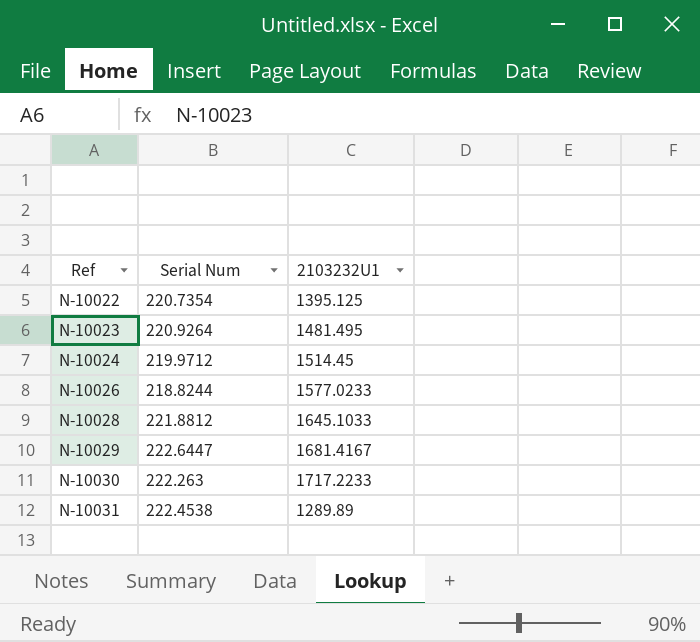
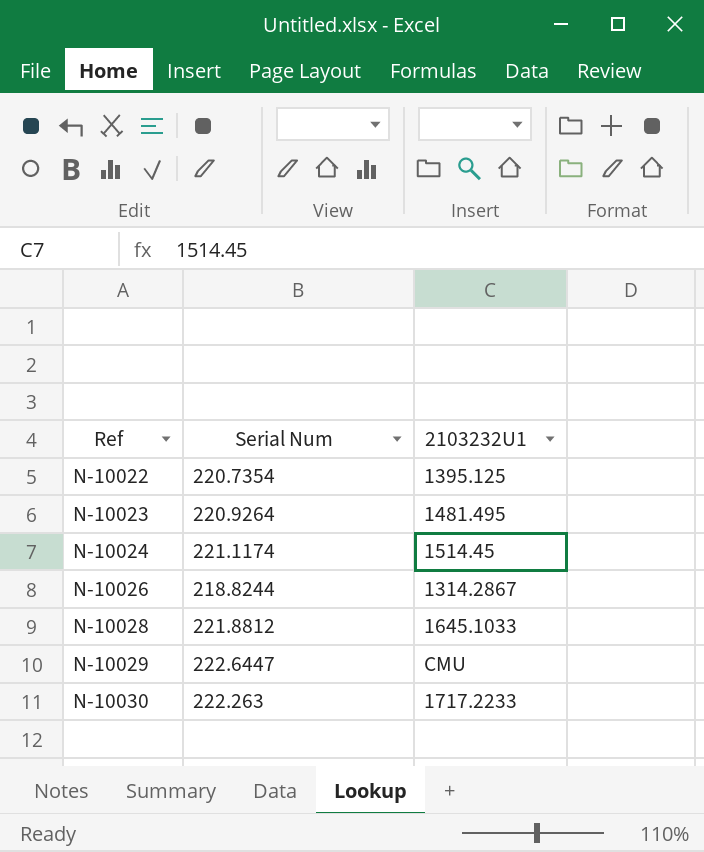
row N-10031: 222.4538 | 1289.89 -> none
N-10024 | Serial Num: 219.9712 -> 221.1174
N-10026 | 2103232U1: 1577.0233 -> 1314.2867
N-10029 | 2103232U1: 1681.4167 -> CMU

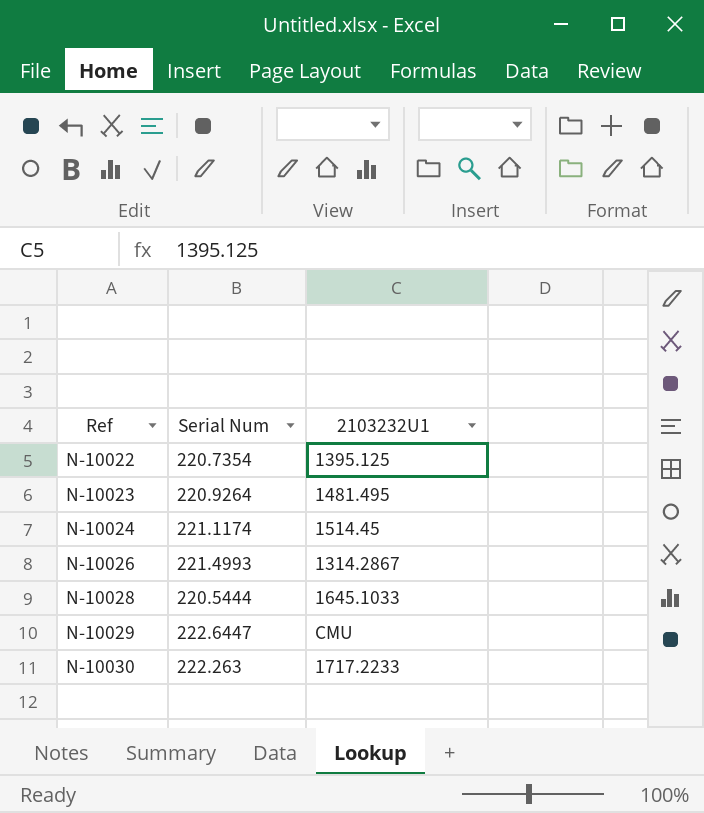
N-10026 | Serial Num: 218.8244 -> 221.4993
N-10028 | Serial Num: 221.8812 -> 220.5444

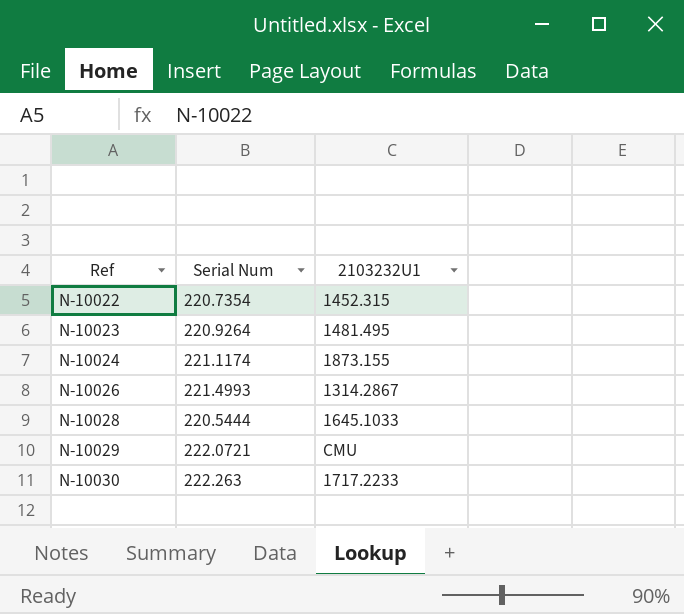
N-10022 | 2103232U1: 1395.125 -> 1452.315
N-10024 | 2103232U1: 1514.45 -> 1873.155
N-10029 | Serial Num: 222.6447 -> 222.0721

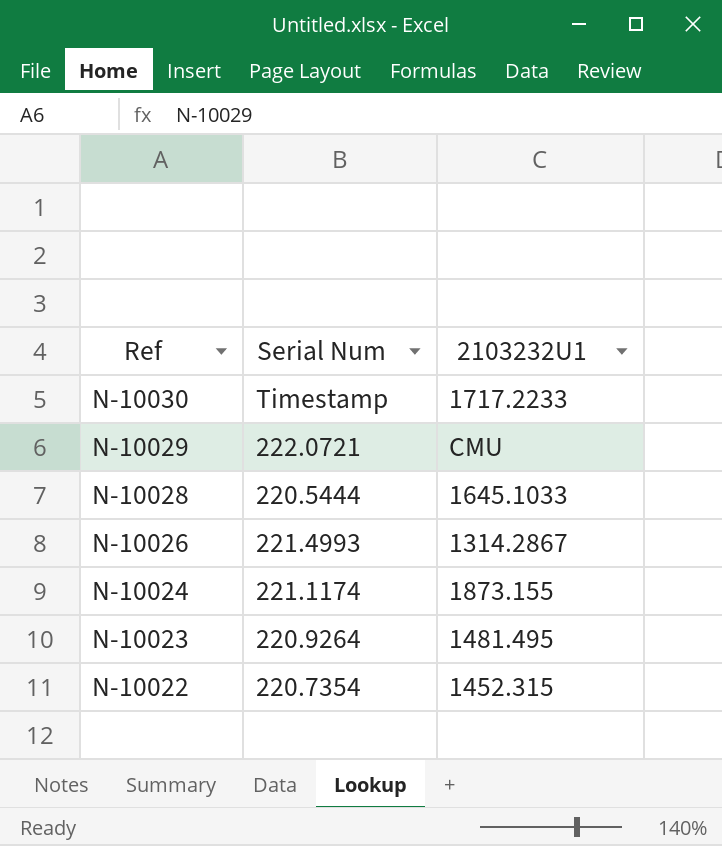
row order: Ref ascending -> Ref descending
N-10030 | Serial Num: 222.263 -> Timestamp

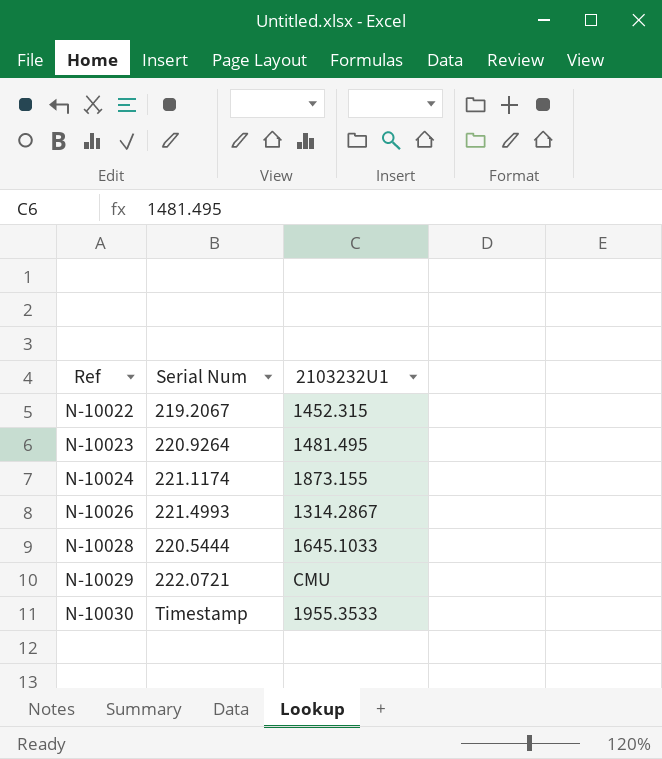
row order: Ref descending -> Ref ascending
N-10022 | Serial Num: 220.7354 -> 219.2067
N-10030 | 2103232U1: 1717.2233 -> 1955.3533

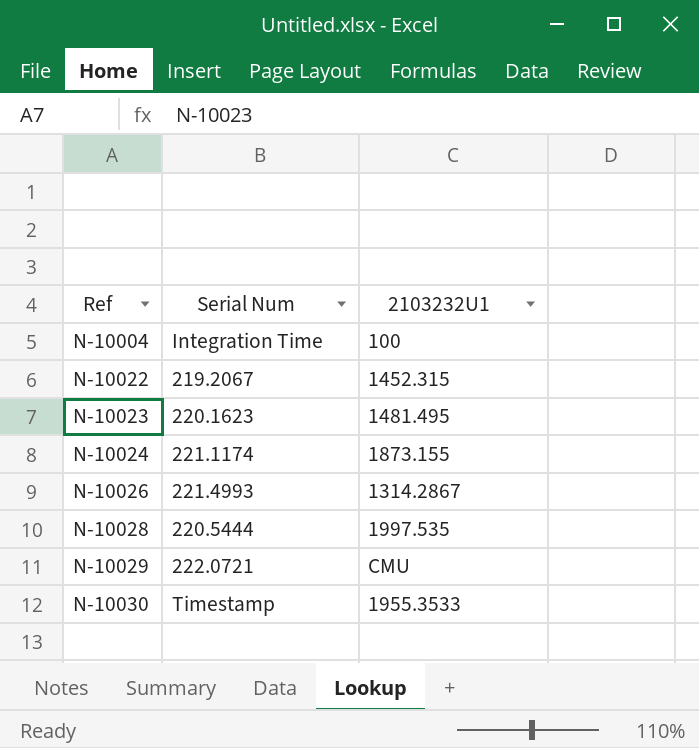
row N-10004: none -> Integration Time | 100
N-10023 | Serial Num: 220.9264 -> 220.1623
N-10028 | 2103232U1: 1645.1033 -> 1997.535

